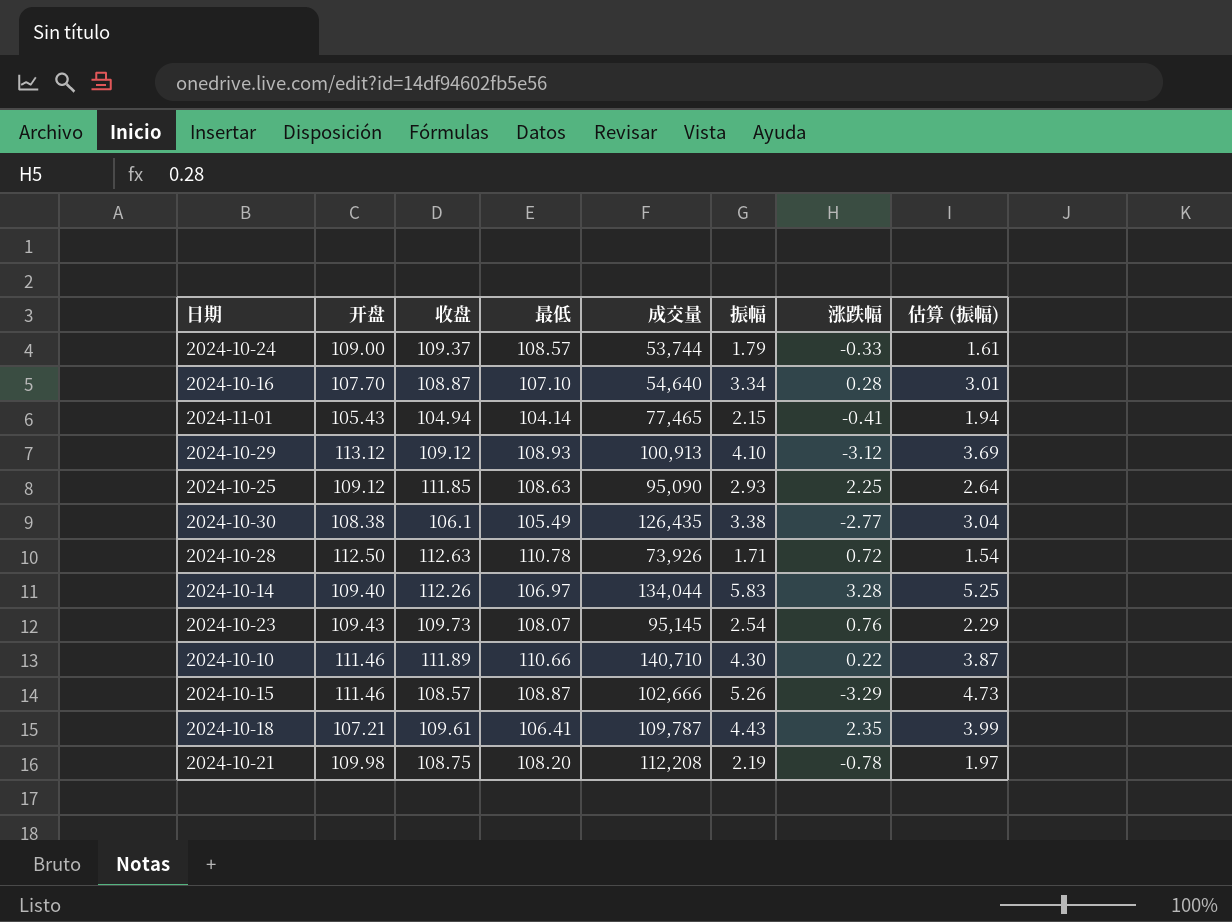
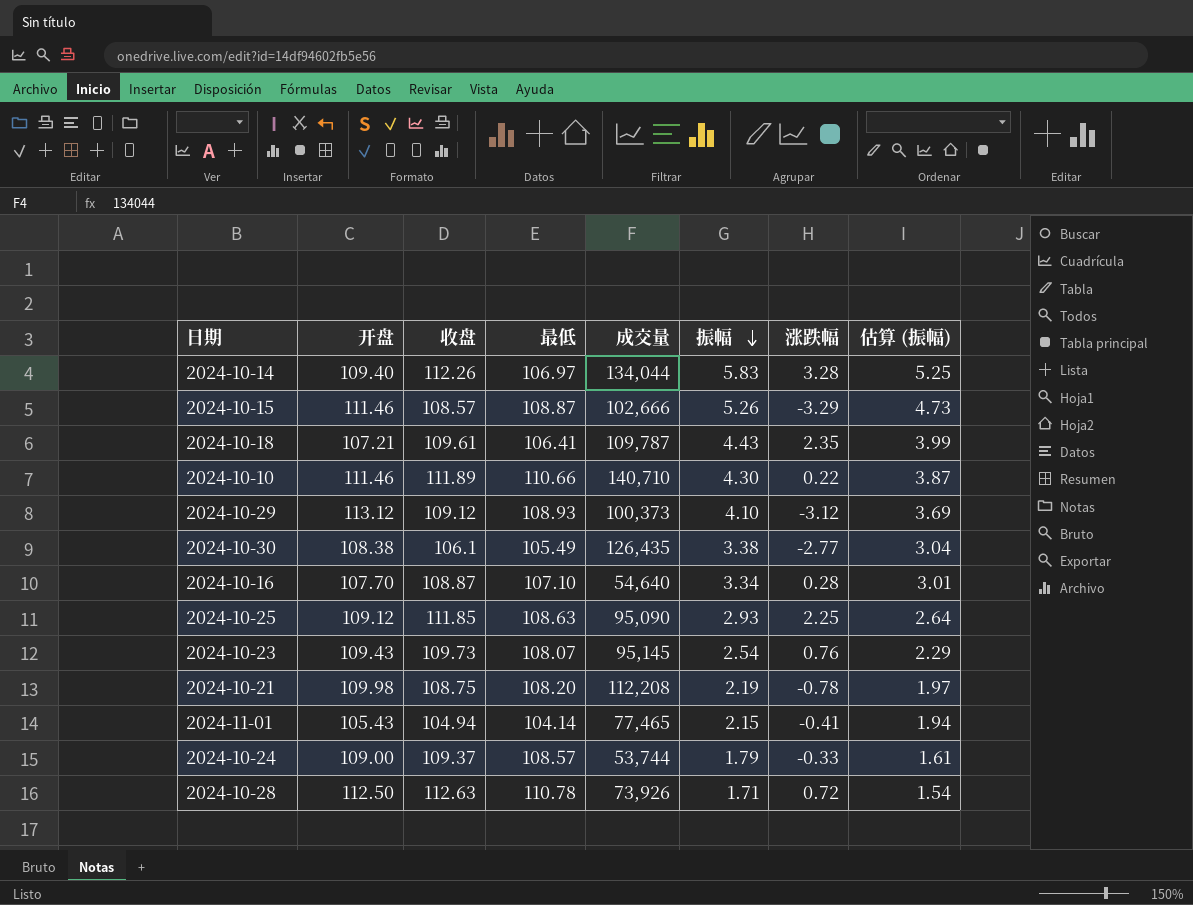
row order: none -> 振幅 descending
2024-10-29 | 成交量: 100,913 -> 100,373

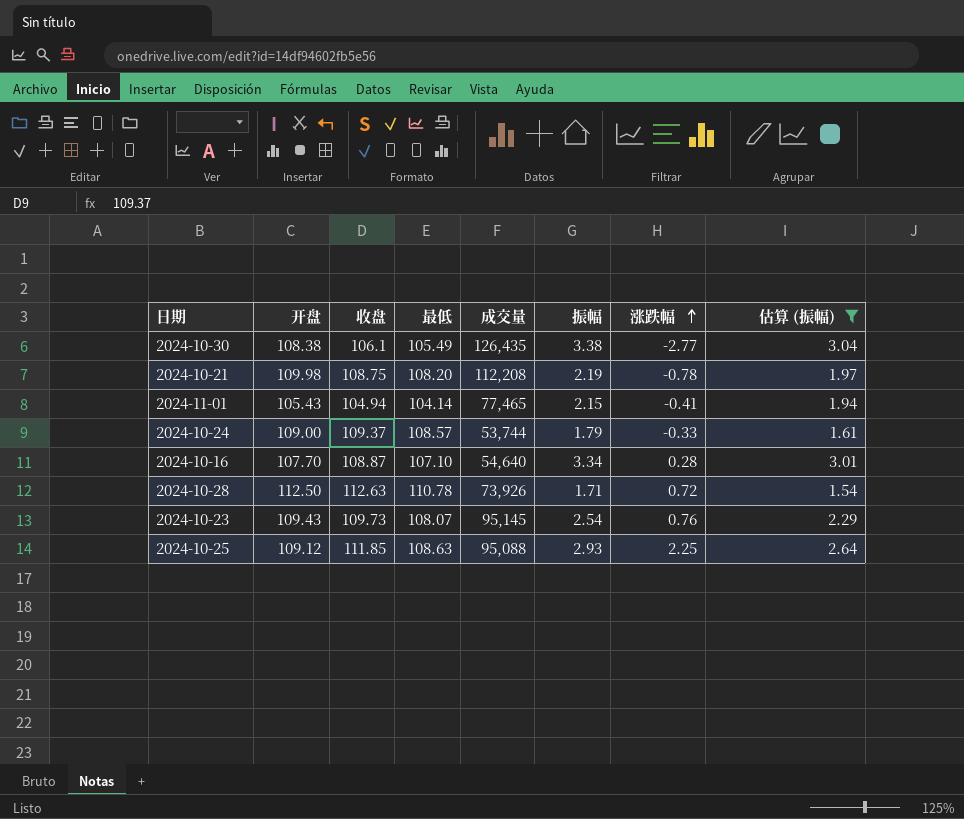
filter: none -> 估算 (振幅) <= 3.04
row order: 振幅 descending -> 涨跌幅 ascending
2024-10-25 | 成交量: 95,090 -> 95,088

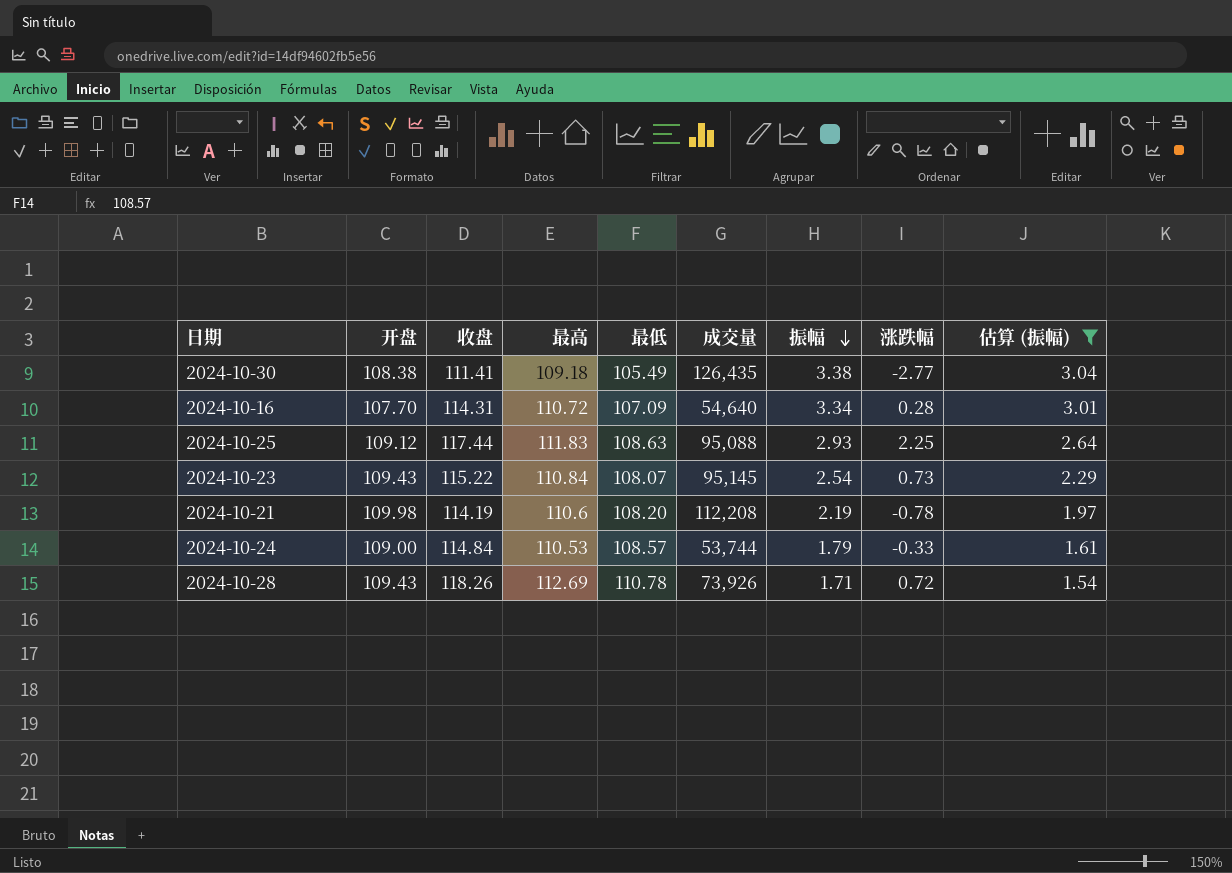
row order: 涨跌幅 ascending -> 振幅 descending
column 最高 | position: none -> 4
row 2024-11-01: 105.43 | 104.94 | 104.14 | 77,465 | 2.15 | -0.41 | 1.94 -> none
2024-10-30 | 收盘: 106.1 -> 111.41
2024-10-16 | 收盘: 108.87 -> 114.31
2024-10-16 | 最低: 107.10 -> 107.09
2024-10-25 | 收盘: 111.85 -> 117.44
2024-10-23 | 收盘: 109.73 -> 115.22
2024-10-23 | 涨跌幅: 0.76 -> 0.73
2024-10-21 | 收盘: 108.75 -> 114.19
2024-10-24 | 收盘: 109.37 -> 114.84
2024-10-28 | 开盘: 112.50 -> 109.43
2024-10-28 | 收盘: 112.63 -> 118.26

